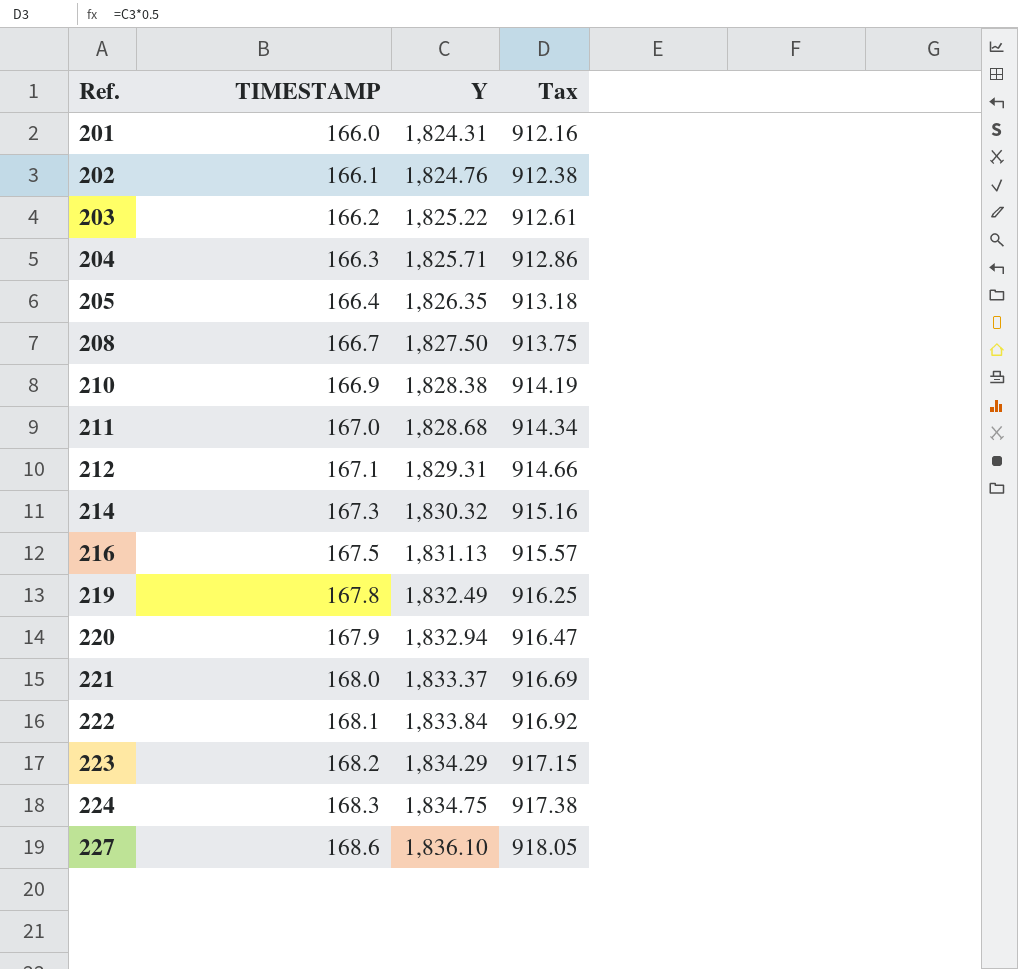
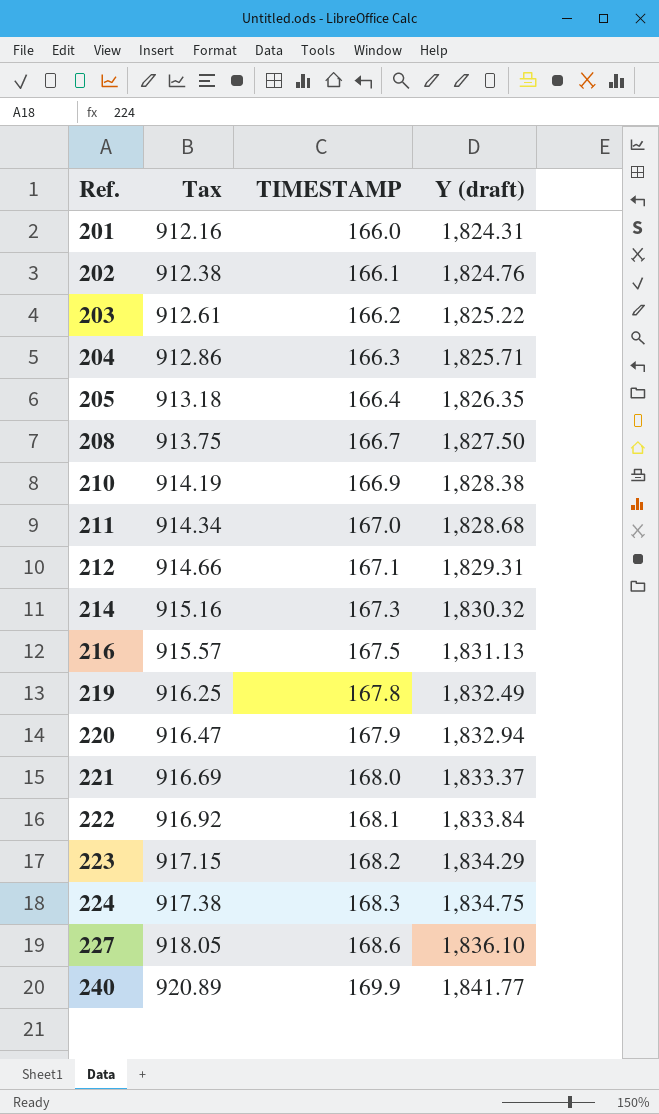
column Tax | position: 4 -> 2
column name: Y -> Y (draft)
row 240: none -> 920.89 | 169.9 | 1,841.77

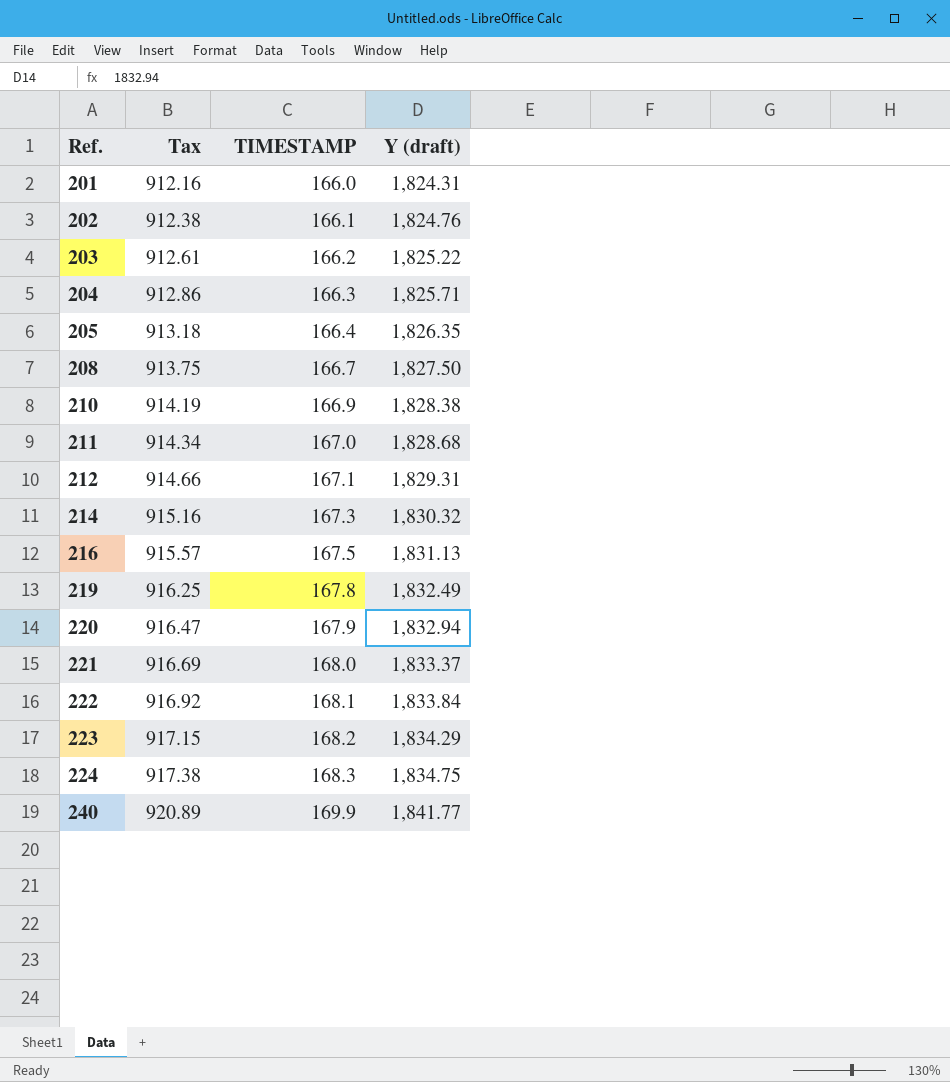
row 227: 918.05 | 168.6 | 1,836.10 -> none

